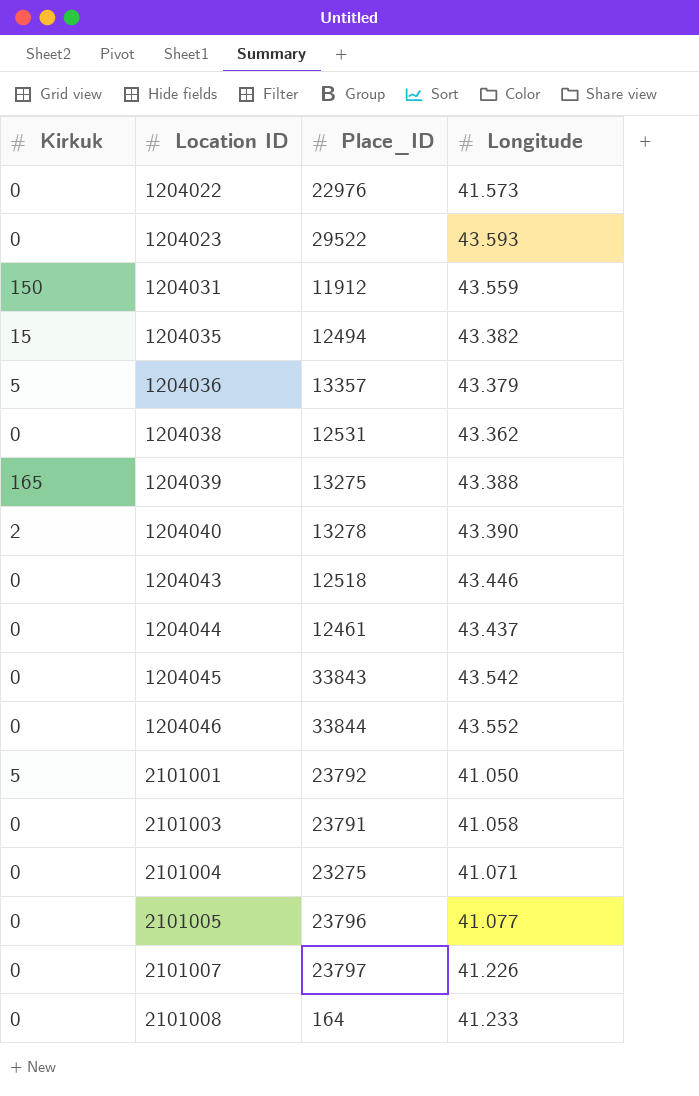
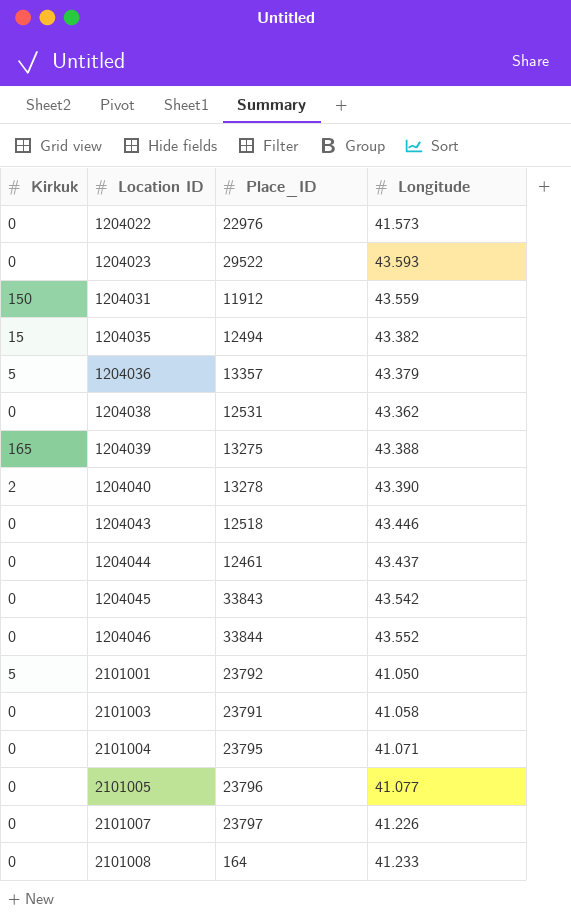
2101004 | Place_ID: 23275 -> 23795

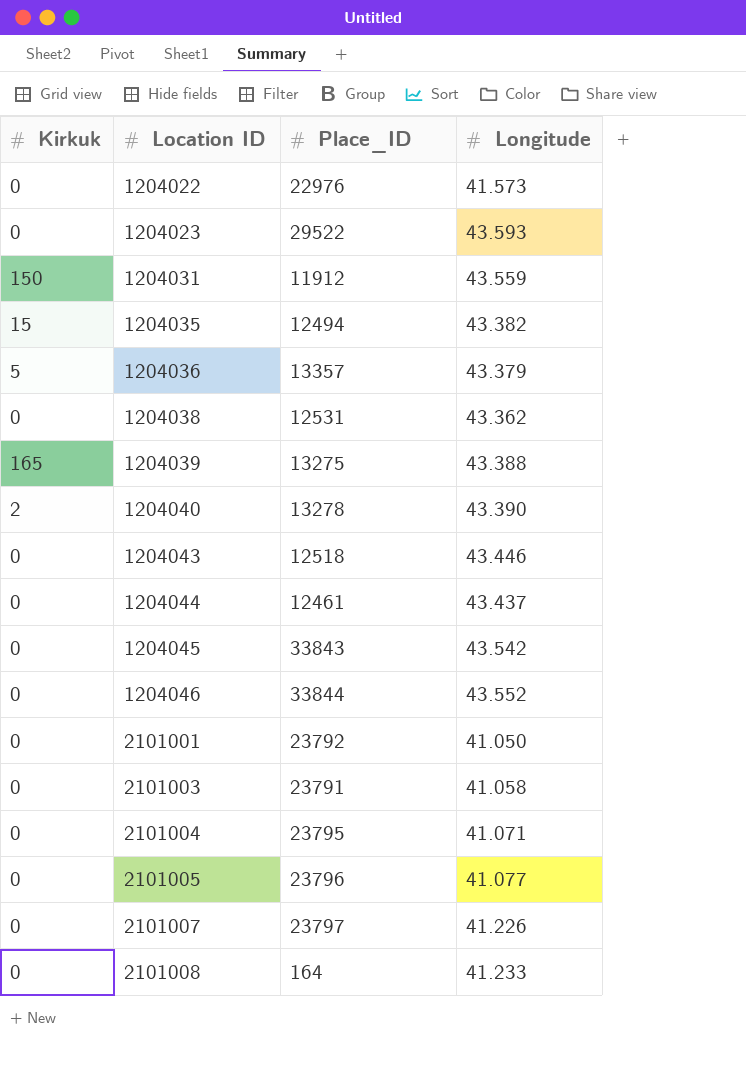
2101001 | Kirkuk: 5 -> 0

